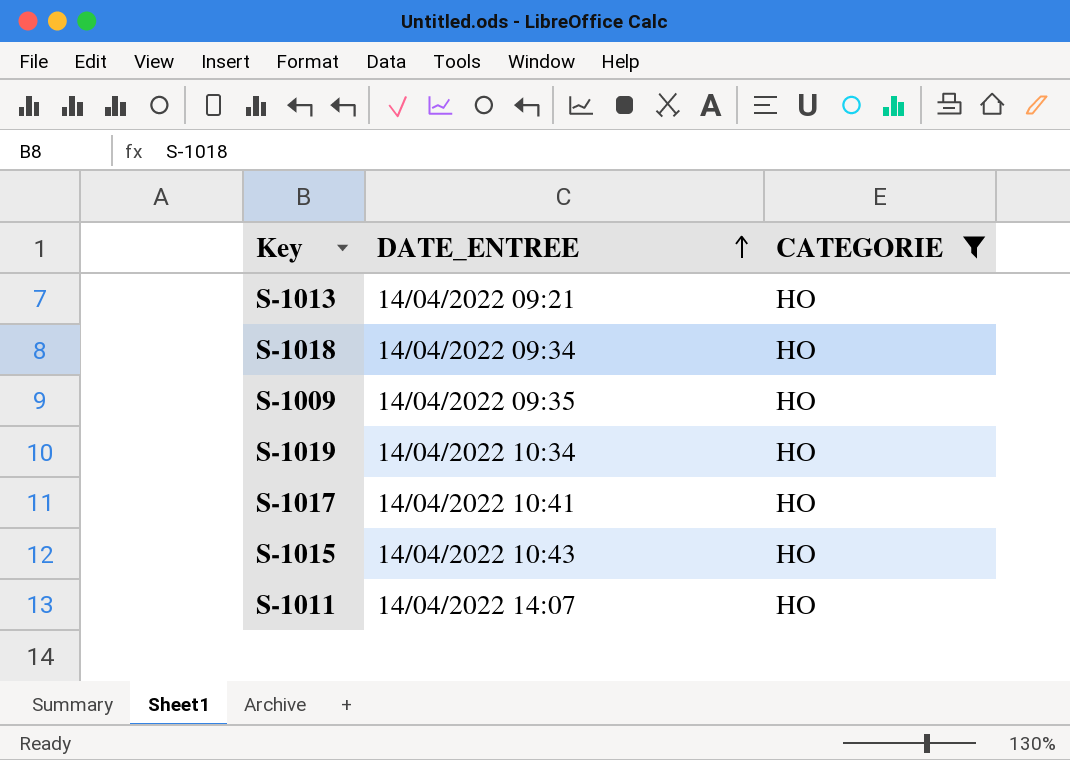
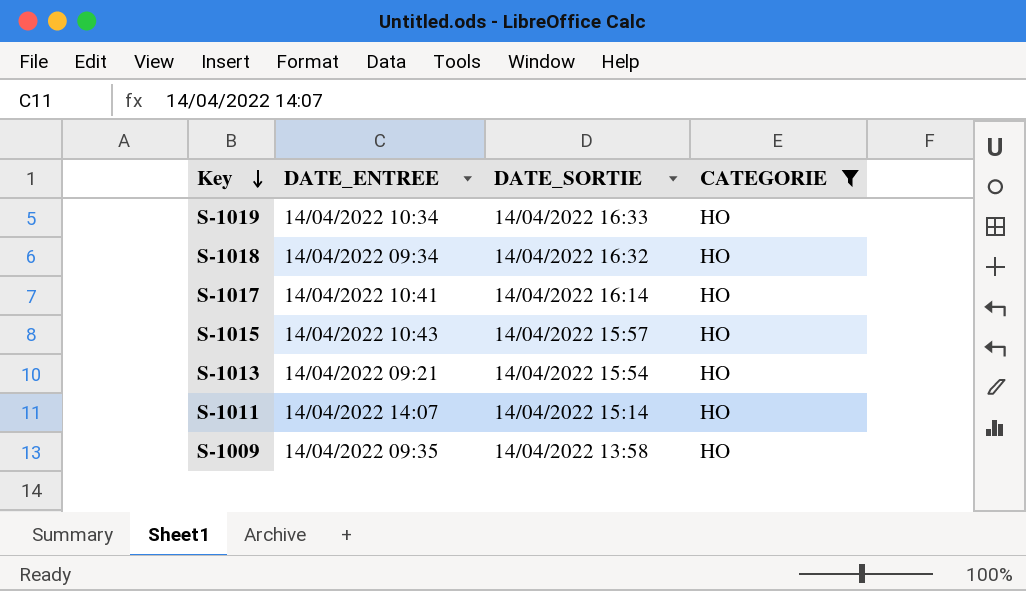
row order: DATE_ENTREE ascending -> Key descending
column DATE_SORTIE | position: none -> 3

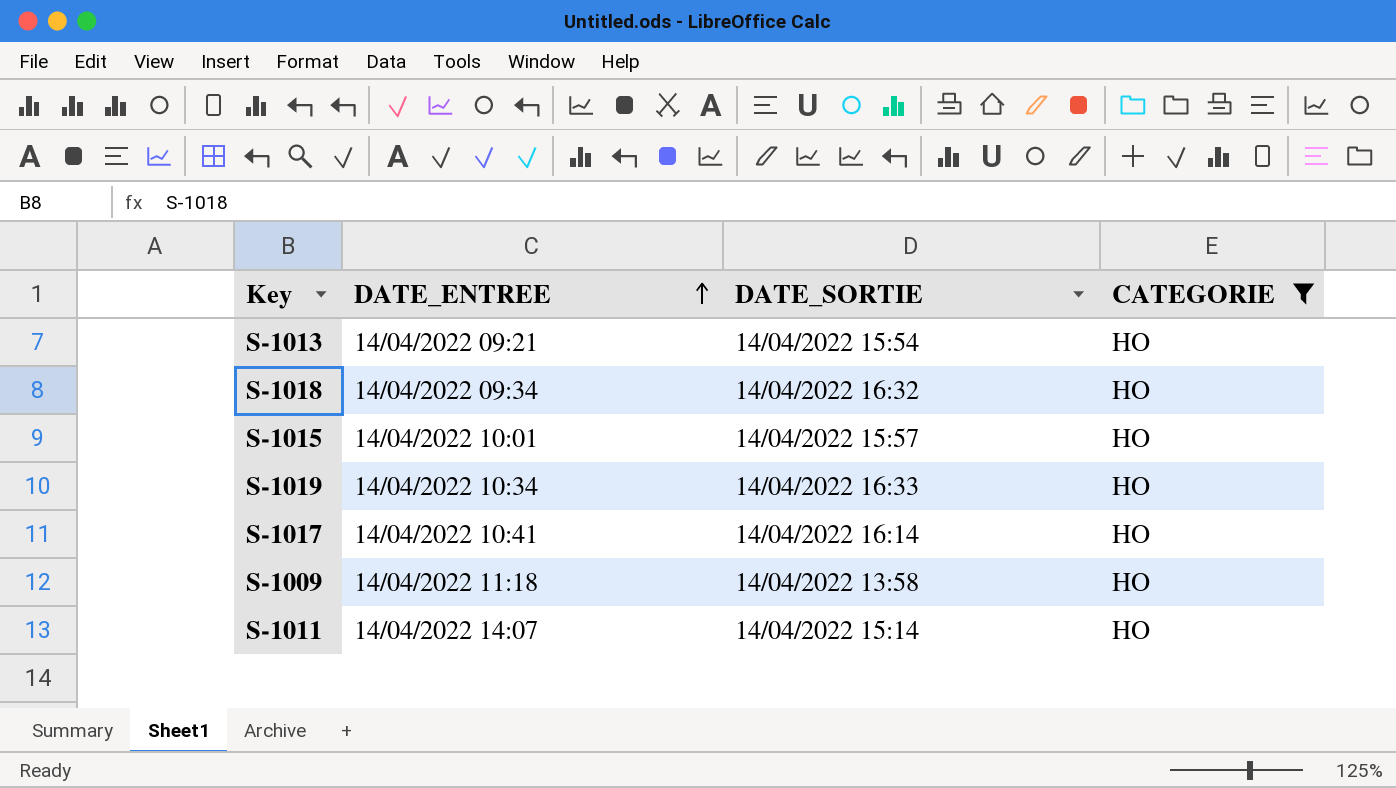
row order: Key descending -> DATE_ENTREE ascending
S-1015 | DATE_ENTREE: 14/04/2022 10:43 -> 14/04/2022 10:01
S-1009 | DATE_ENTREE: 14/04/2022 09:35 -> 14/04/2022 11:18

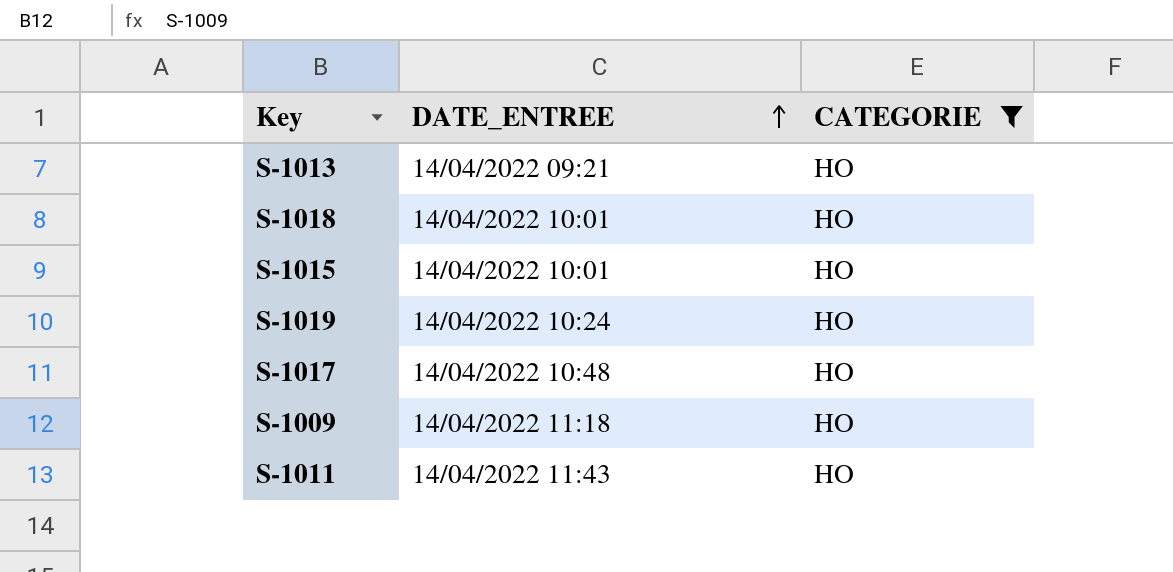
column DATE_SORTIE | position: 3 -> none
S-1018 | DATE_ENTREE: 14/04/2022 09:34 -> 14/04/2022 10:01
S-1019 | DATE_ENTREE: 14/04/2022 10:34 -> 14/04/2022 10:24
S-1017 | DATE_ENTREE: 14/04/2022 10:41 -> 14/04/2022 10:48
S-1011 | DATE_ENTREE: 14/04/2022 14:07 -> 14/04/2022 11:43

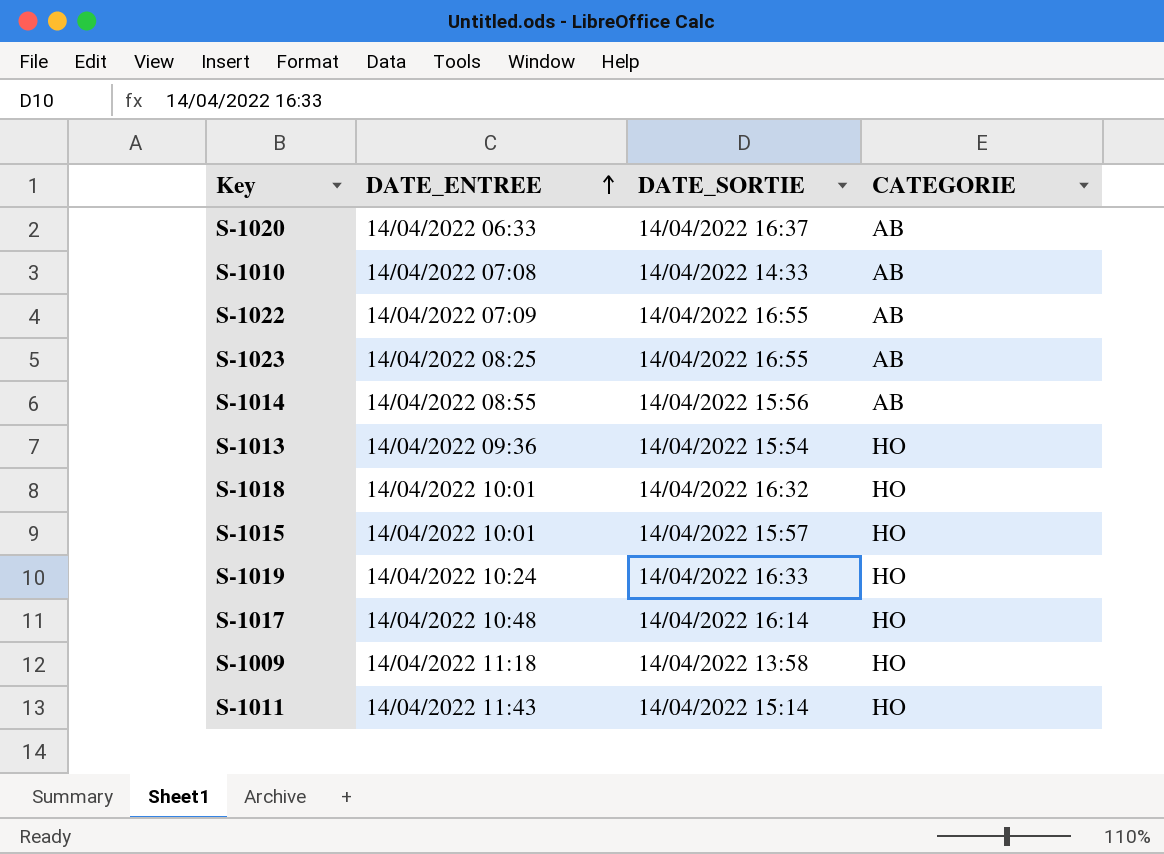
filter: CATEGORIE = HO -> none
column DATE_SORTIE | position: none -> 3
S-1013 | DATE_ENTREE: 14/04/2022 09:21 -> 14/04/2022 09:36

